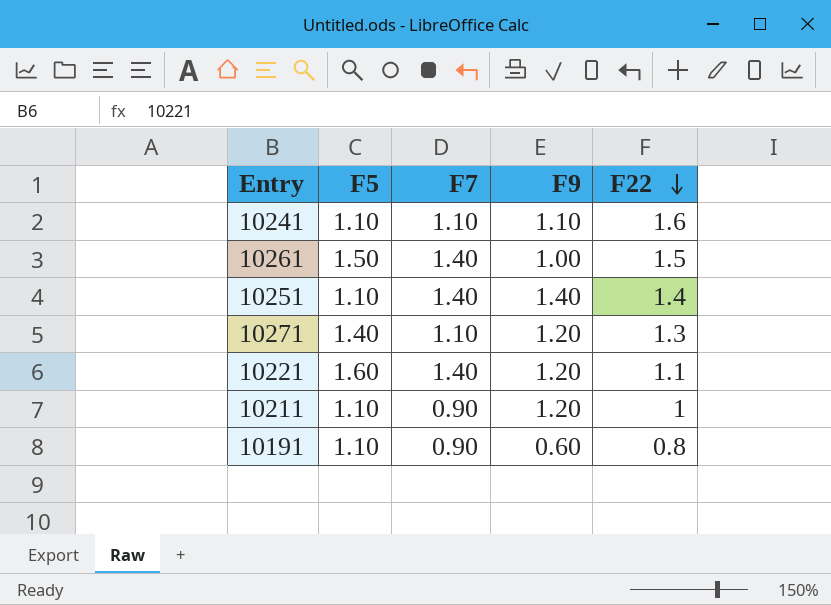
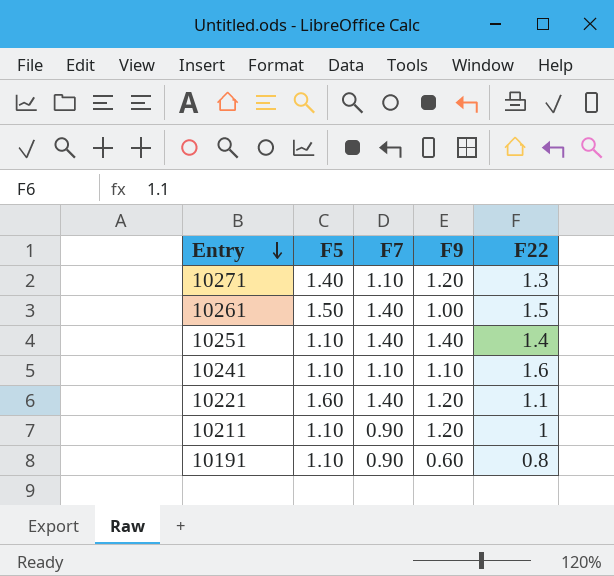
row order: F22 descending -> Entry descending

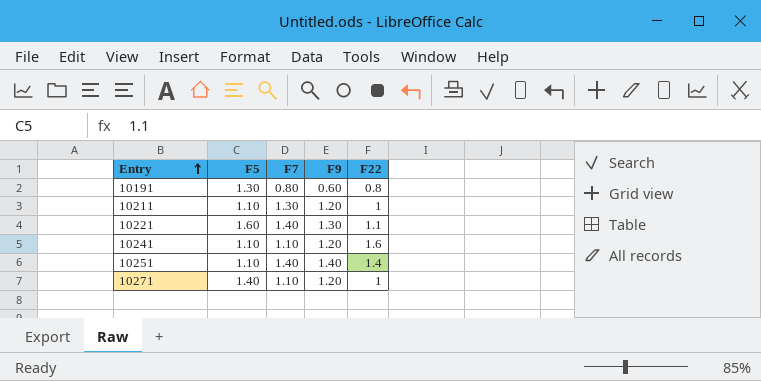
row order: Entry descending -> Entry ascending
row 10261: 1.50 | 1.40 | 1.00 | 1.5 -> none
10191 | F5: 1.10 -> 1.30
10191 | F7: 0.90 -> 0.80
10211 | F7: 0.90 -> 1.30
10221 | F9: 1.20 -> 1.30
10241 | F9: 1.10 -> 1.20
10271 | F22: 1.3 -> 1

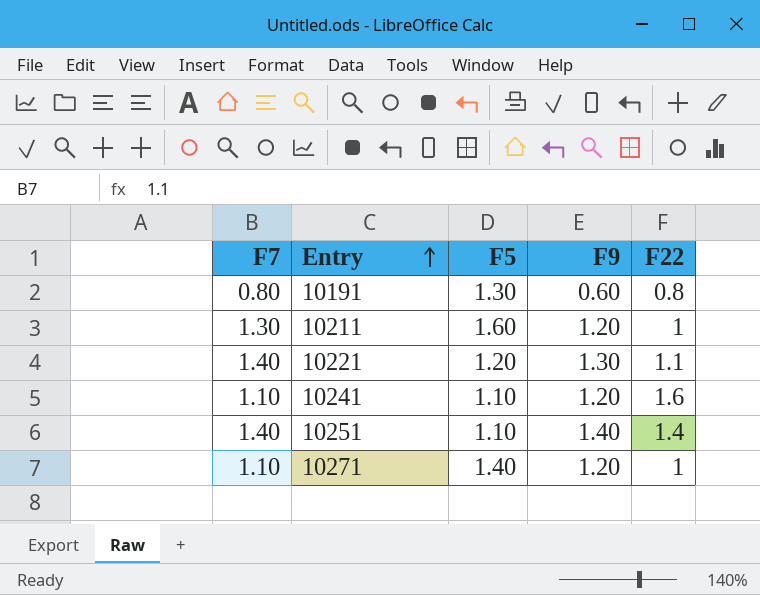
column F7 | position: 3 -> 1
10211 | F5: 1.10 -> 1.60
10221 | F5: 1.60 -> 1.20

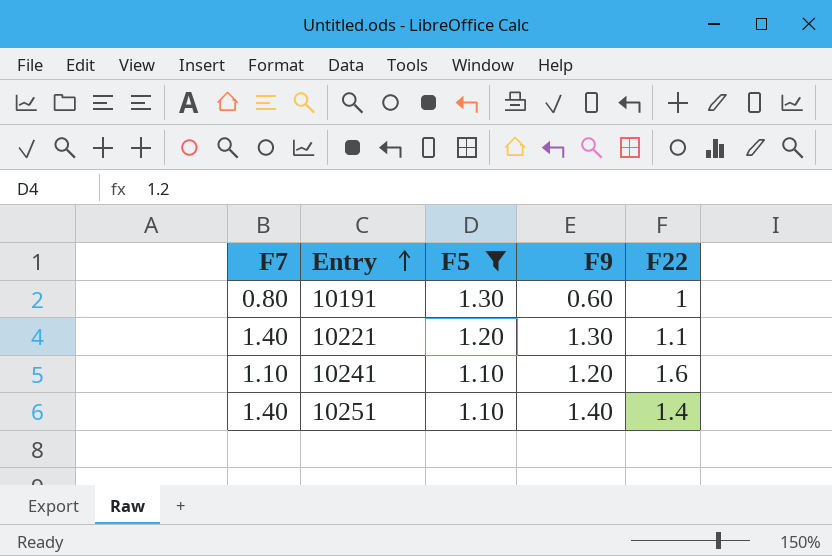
filter: none -> F5 <= 1.30
10191 | F22: 0.8 -> 1

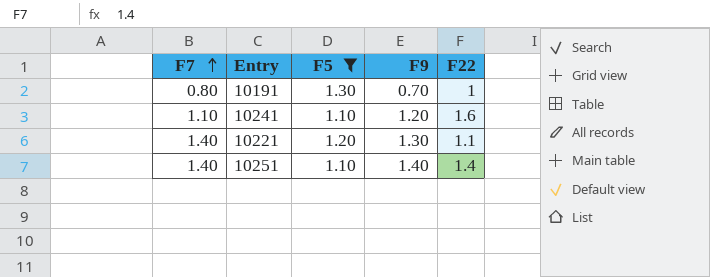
row order: Entry ascending -> F7 ascending
10191 | F9: 0.60 -> 0.70

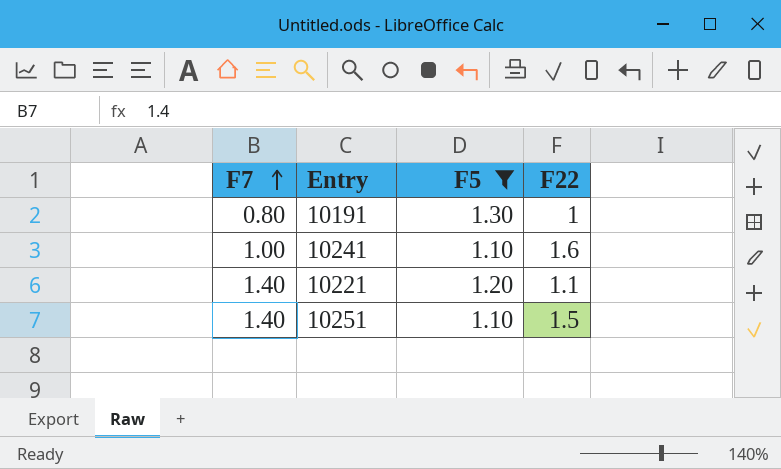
column F9 | position: 4 -> none
10241 | F7: 1.10 -> 1.00
10251 | F22: 1.4 -> 1.5

